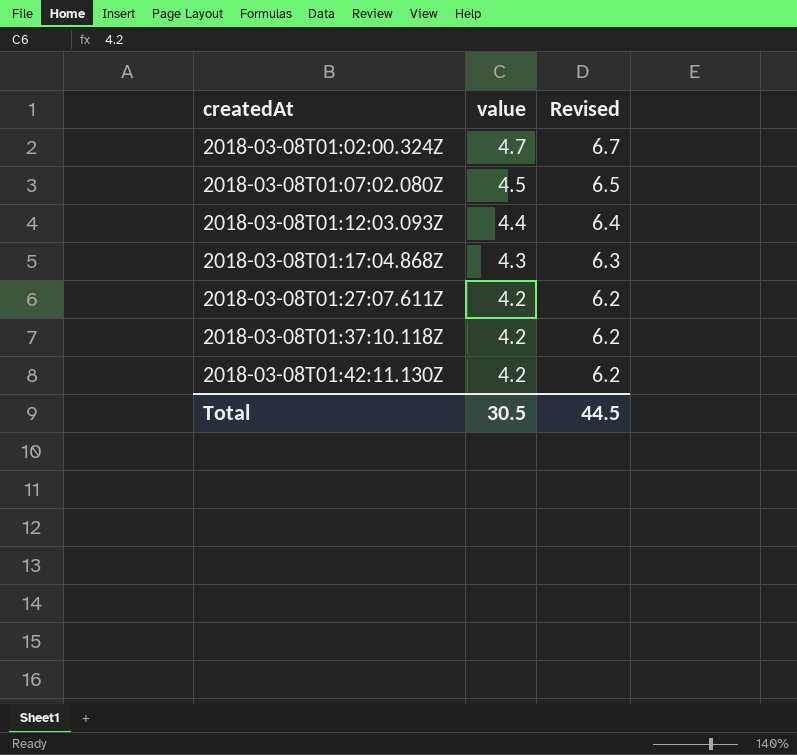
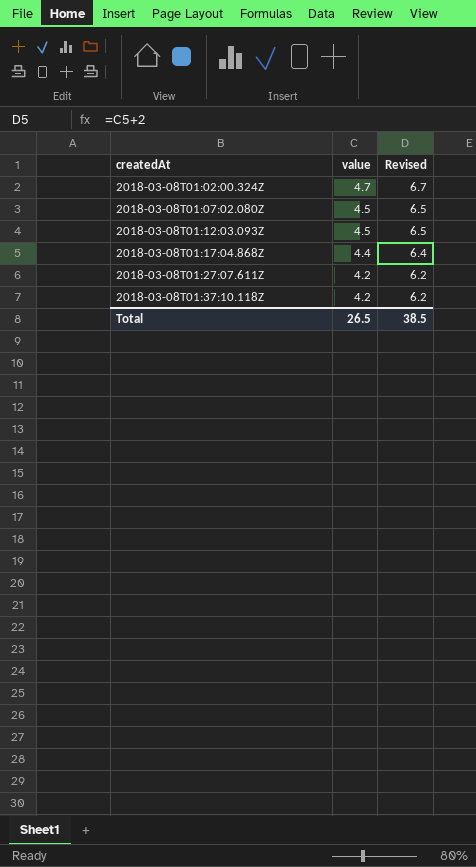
row 2018-03-08T01:42:11.130Z: 4.2 | 6.2 -> none
2018-03-08T01:12:03.093Z | value: 4.4 -> 4.5
2018-03-08T01:12:03.093Z | Revised: 6.4 -> 6.5
2018-03-08T01:17:04.868Z | value: 4.3 -> 4.4
2018-03-08T01:17:04.868Z | Revised: 6.3 -> 6.4
Total | value: 30.5 -> 26.5
Total | Revised: 44.5 -> 38.5

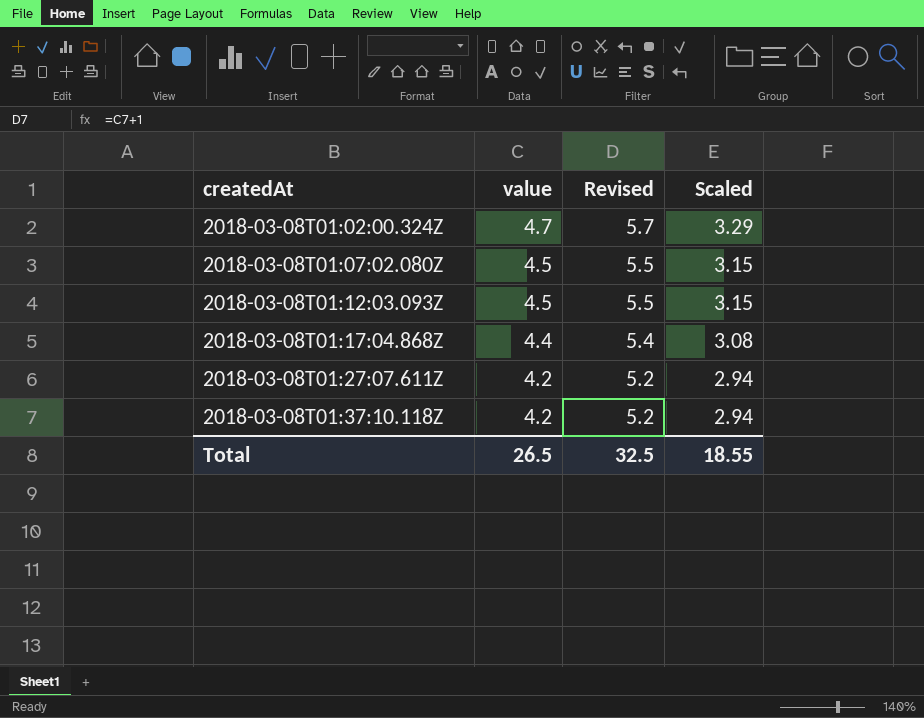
column Revised | formula: [value] + 2 -> [value] + 1
column Scaled | formula: none -> [value] * 0.7
Total | Revised: 38.5 -> 32.5

